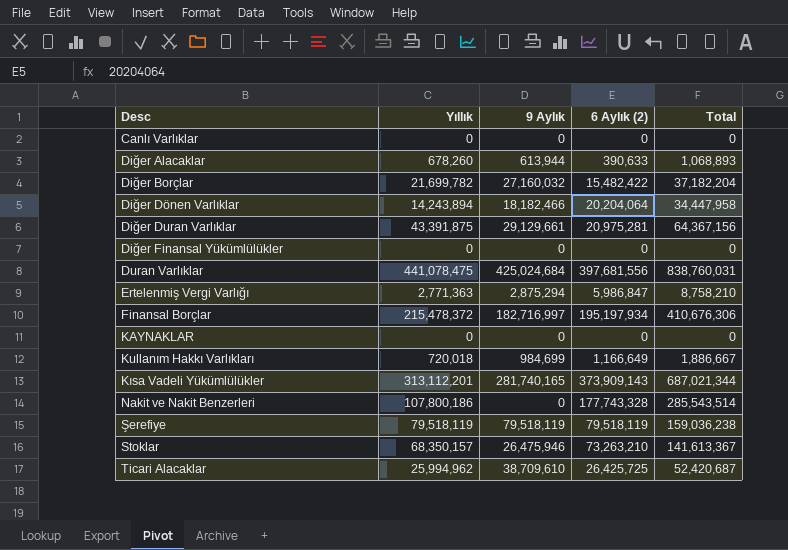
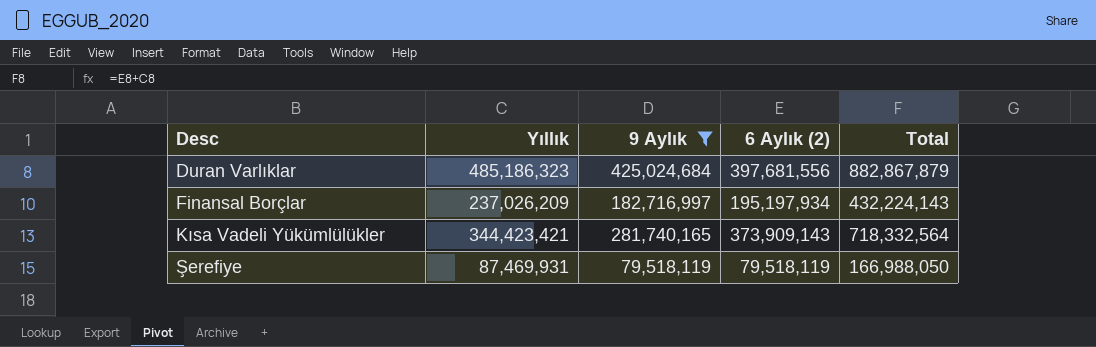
filter: none -> 9 Aylık >= 79,518,119
Duran Varlıklar | Yıllık: 441,078,475 -> 485,186,323
Duran Varlıklar | Total: 838,760,031 -> 882,867,879
Finansal Borçlar | Yıllık: 215,478,372 -> 237,026,209
Finansal Borçlar | Total: 410,676,306 -> 432,224,143
Kısa Vadeli Yükümlülükler | Yıllık: 313,112,201 -> 344,423,421
Kısa Vadeli Yükümlülükler | Total: 687,021,344 -> 718,332,564
Şerefiye | Yıllık: 79,518,119 -> 87,469,931
Şerefiye | Total: 159,036,238 -> 166,988,050

